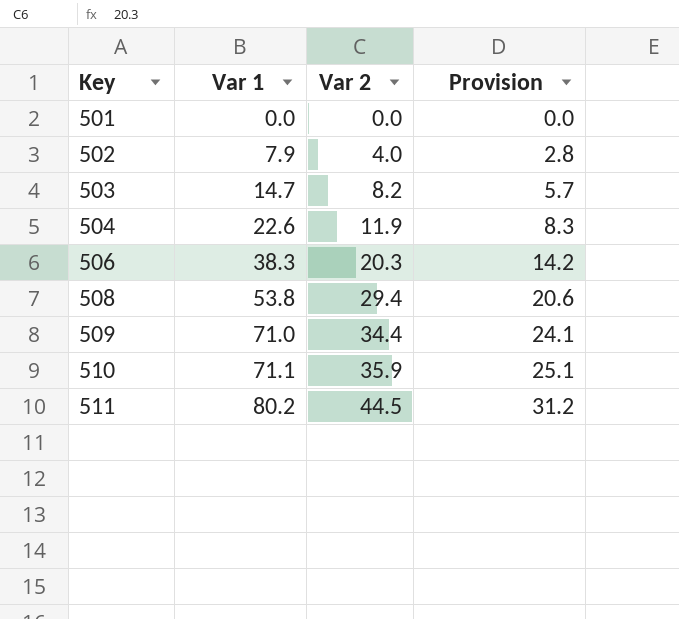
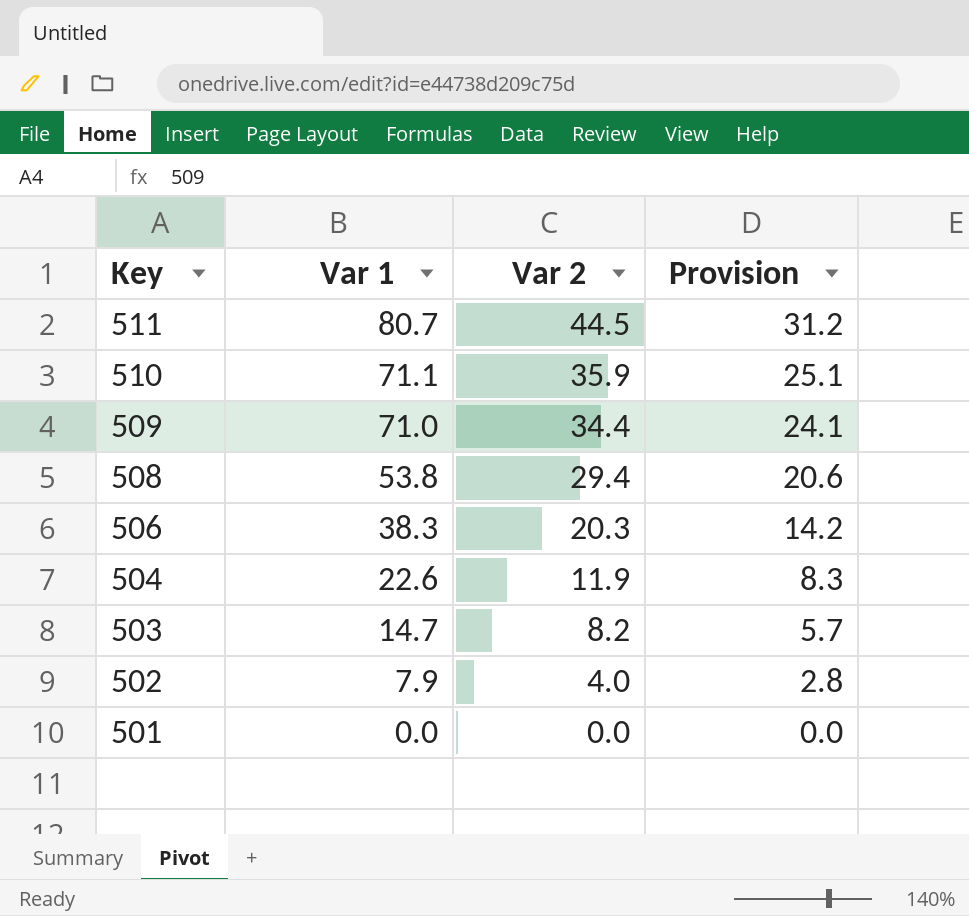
row order: Key ascending -> Key descending
511 | Var 1: 80.2 -> 80.7

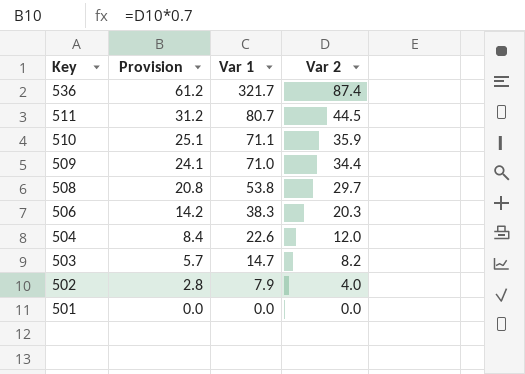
column Provision | position: 4 -> 2
row 536: none -> 61.2 | 321.7 | 87.4
508 | Provision: 20.6 -> 20.8
508 | Var 2: 29.4 -> 29.7
504 | Provision: 8.3 -> 8.4
504 | Var 2: 11.9 -> 12.0

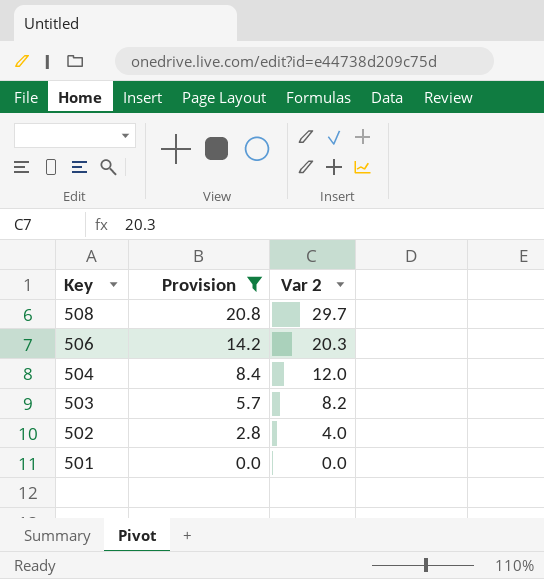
filter: none -> Provision <= 20.8
column Var 1 | position: 3 -> none

